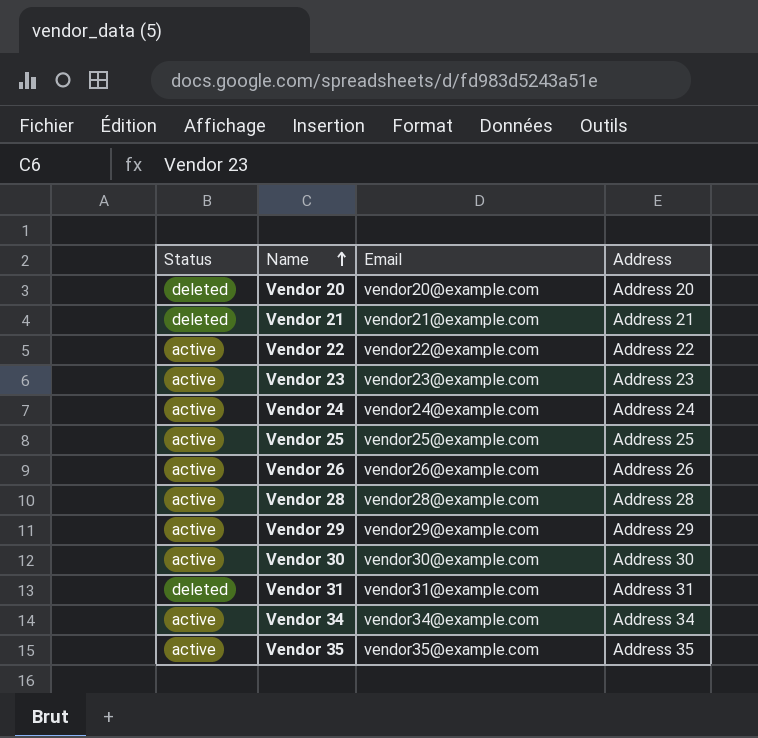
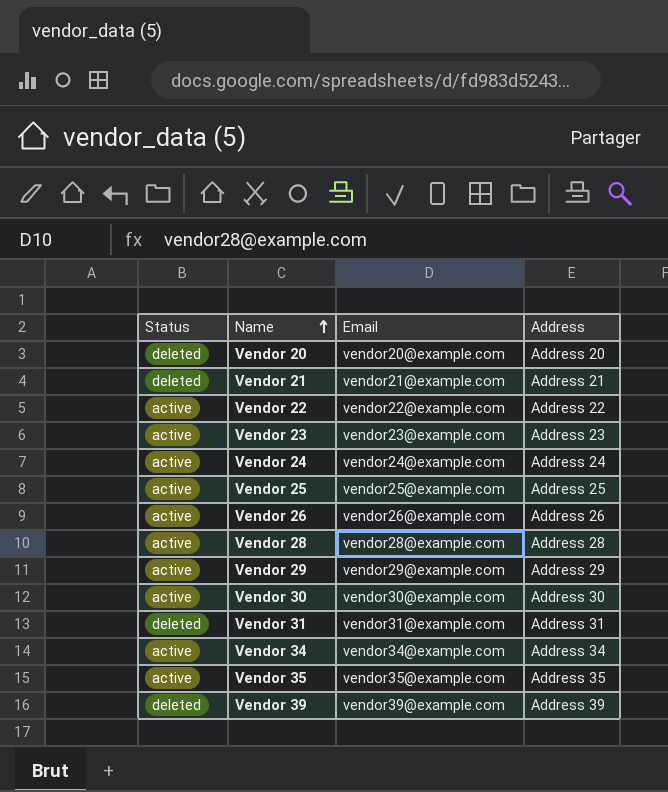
row Vendor 39: none -> deleted | vendor39@example.com | Address 39

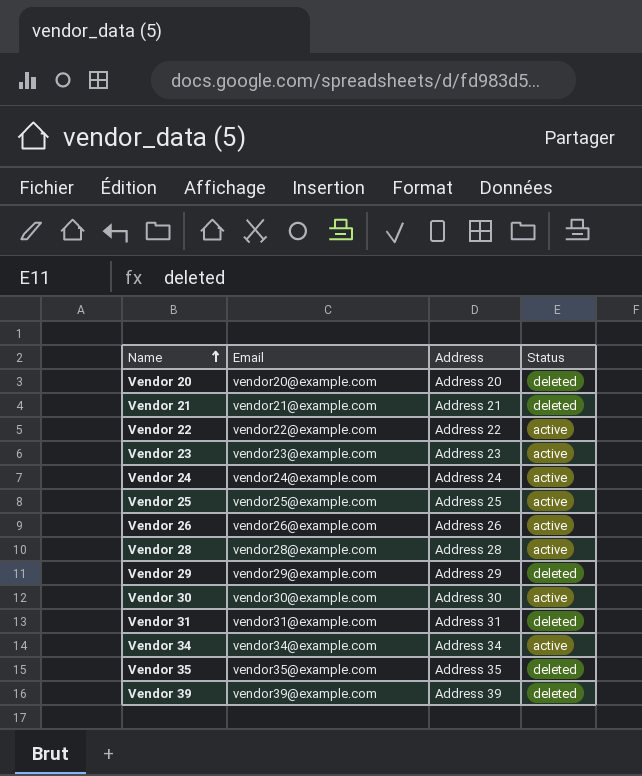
column Status | position: 1 -> 4
Vendor 29 | Status: active -> deleted
Vendor 35 | Status: active -> deleted

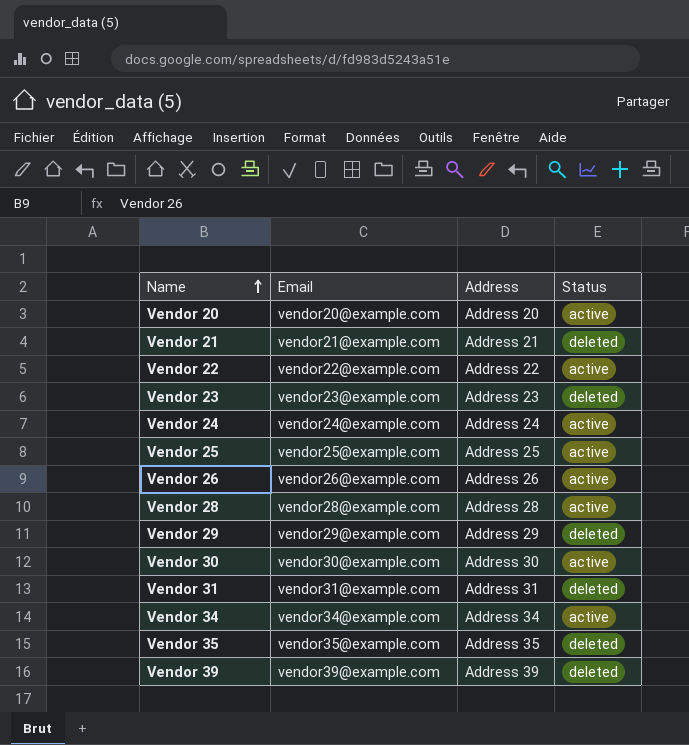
Vendor 20 | Status: deleted -> active
Vendor 23 | Status: active -> deleted

